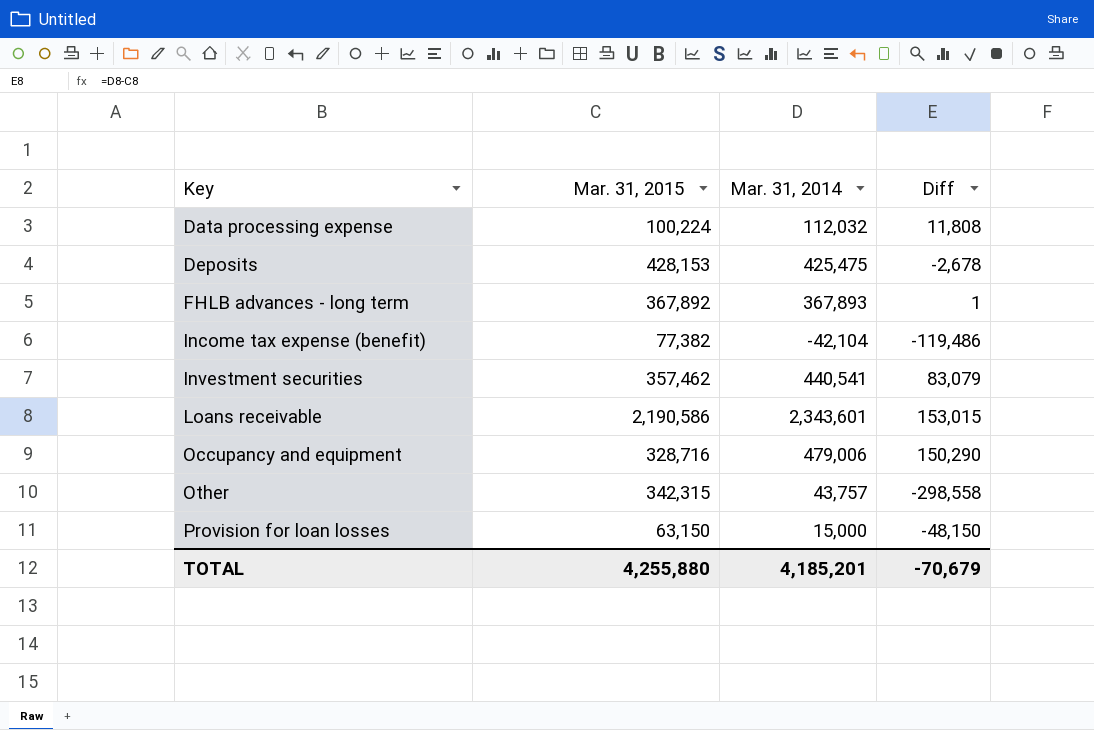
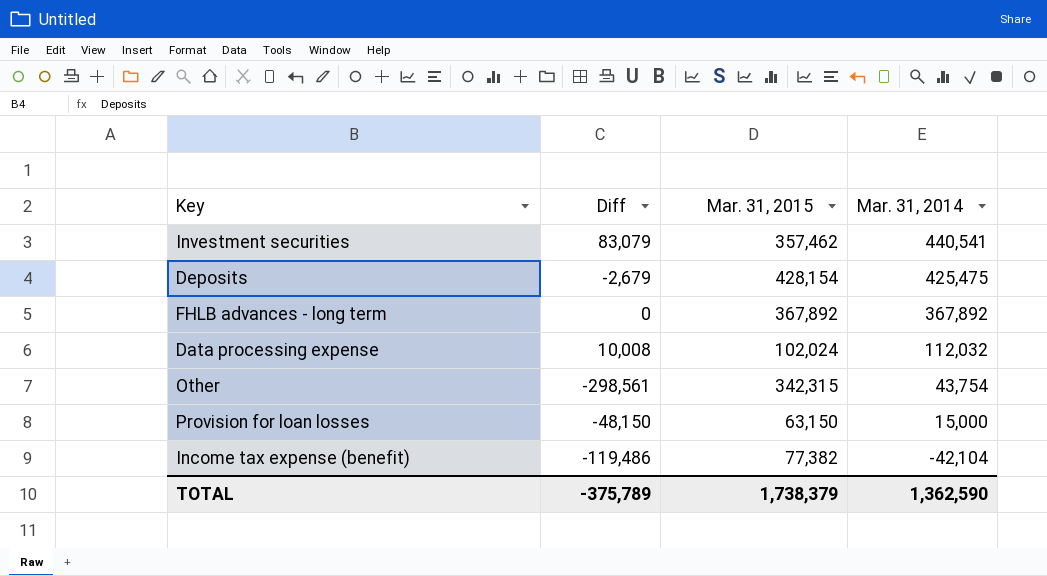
row order: Key ascending -> Mar. 31, 2014 descending
column Diff | position: 4 -> 2
row Loans receivable: 2,190,586 | 2,343,601 | 153,015 -> none
row Occupancy and equipment: 328,716 | 479,006 | 150,290 -> none
Deposits | Diff: -2,678 -> -2,679
Deposits | Mar. 31, 2015: 428,153 -> 428,154
FHLB advances - long term | Diff: 1 -> 0
FHLB advances - long term | Mar. 31, 2014: 367,893 -> 367,892
Data processing expense | Diff: 11,808 -> 10,008
Data processing expense | Mar. 31, 2015: 100,224 -> 102,024
Other | Diff: -298,558 -> -298,561
Other | Mar. 31, 2014: 43,757 -> 43,754
TOTAL | Diff: -70,679 -> -375,789
TOTAL | Mar. 31, 2015: 4,255,880 -> 1,738,379
TOTAL | Mar. 31, 2014: 4,185,201 -> 1,362,590

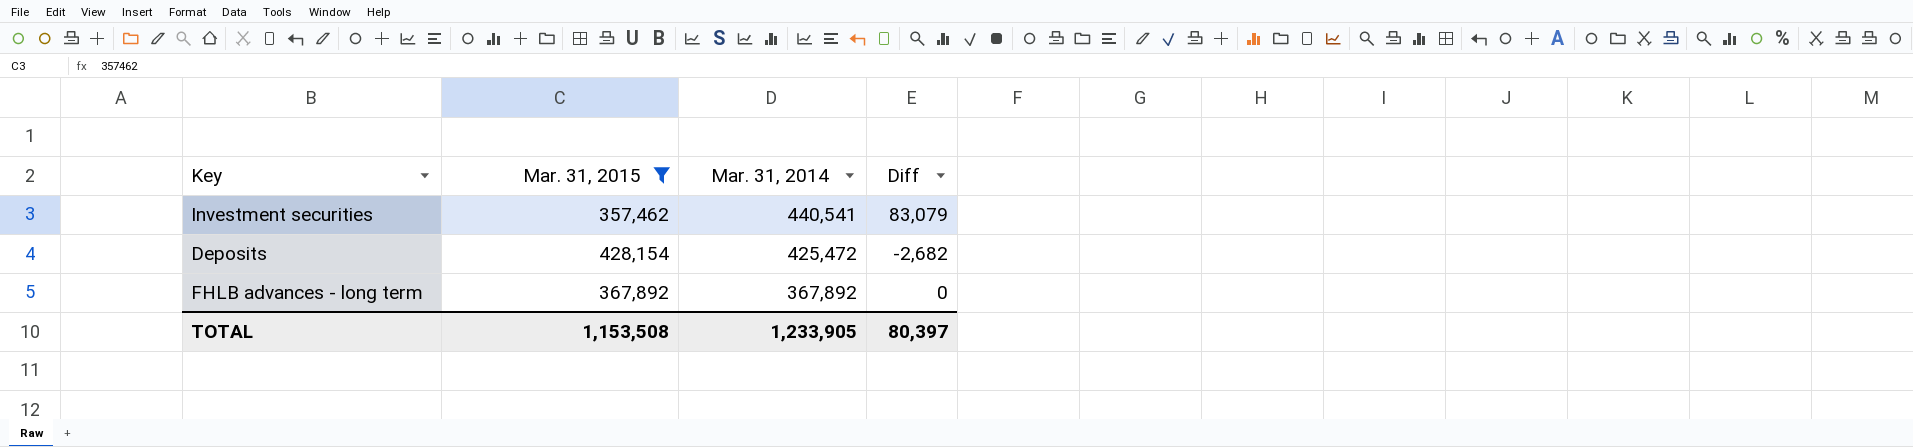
filter: none -> Mar. 31, 2015 >= 357,462
column Diff | position: 2 -> 4
Deposits | Mar. 31, 2014: 425,475 -> 425,472
Deposits | Diff: -2,679 -> -2,682
TOTAL | Mar. 31, 2015: 1,738,379 -> 1,153,508
TOTAL | Mar. 31, 2014: 1,362,590 -> 1,233,905
TOTAL | Diff: -375,789 -> 80,397

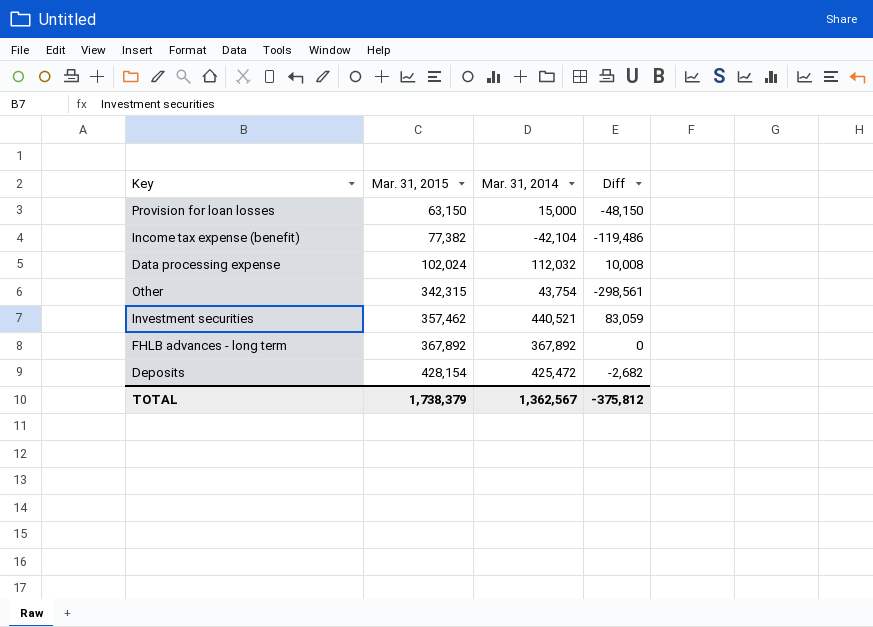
filter: Mar. 31, 2015 >= 357,462 -> none
row order: Mar. 31, 2014 descending -> Mar. 31, 2015 ascending
Investment securities | Mar. 31, 2014: 440,541 -> 440,521
Investment securities | Diff: 83,079 -> 83,059
TOTAL | Mar. 31, 2015: 1,153,508 -> 1,738,379
TOTAL | Mar. 31, 2014: 1,233,905 -> 1,362,567
TOTAL | Diff: 80,397 -> -375,812

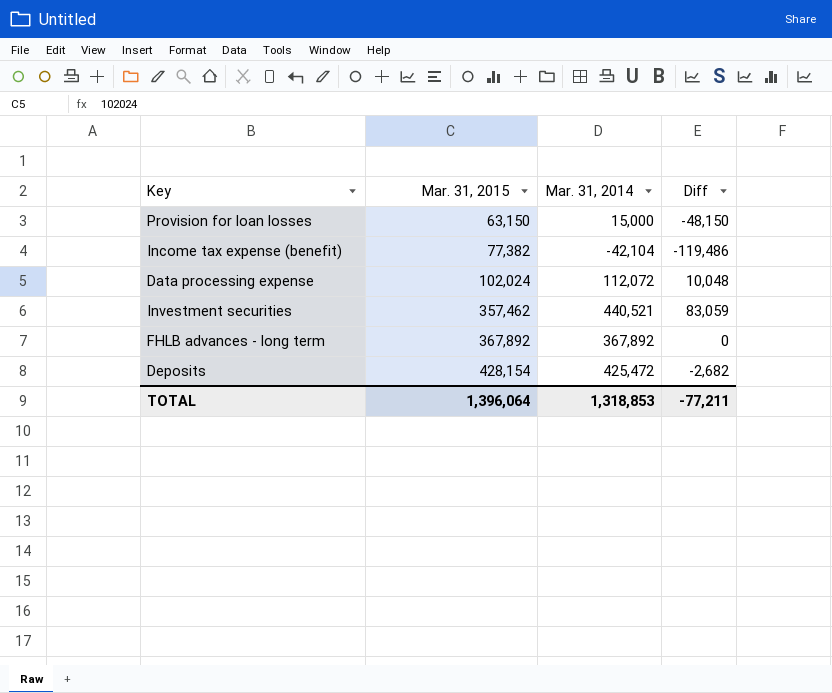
row Other: 342,315 | 43,754 | -298,561 -> none
Data processing expense | Mar. 31, 2014: 112,032 -> 112,072
Data processing expense | Diff: 10,008 -> 10,048
TOTAL | Mar. 31, 2015: 1,738,379 -> 1,396,064
TOTAL | Mar. 31, 2014: 1,362,567 -> 1,318,853
TOTAL | Diff: -375,812 -> -77,211

